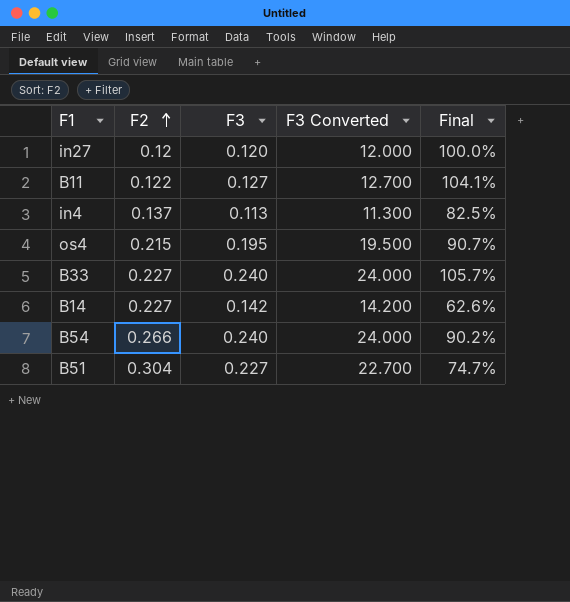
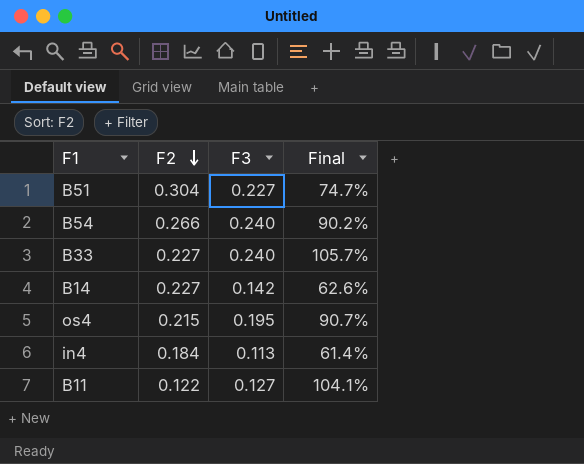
row order: F2 ascending -> F2 descending
column F3 Converted | formula: [F3] * 100 -> none
row in27: 0.12 | 0.120 | 12.000 | 100.0% -> none
in4 | F2: 0.137 -> 0.184
in4 | Final: 82.5% -> 61.4%

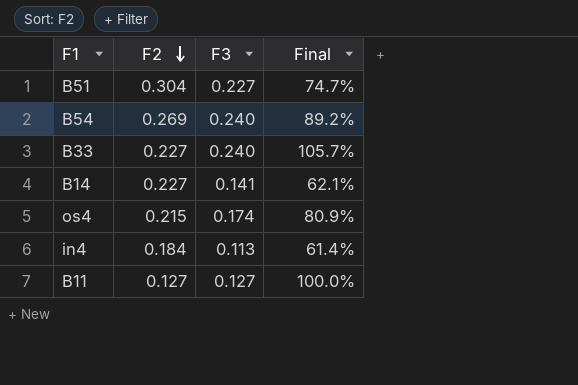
B54 | F2: 0.266 -> 0.269
B54 | Final: 90.2% -> 89.2%
B14 | F3: 0.142 -> 0.141
B14 | Final: 62.6% -> 62.1%
os4 | F3: 0.195 -> 0.174
os4 | Final: 90.7% -> 80.9%
B11 | F2: 0.122 -> 0.127
B11 | Final: 104.1% -> 100.0%

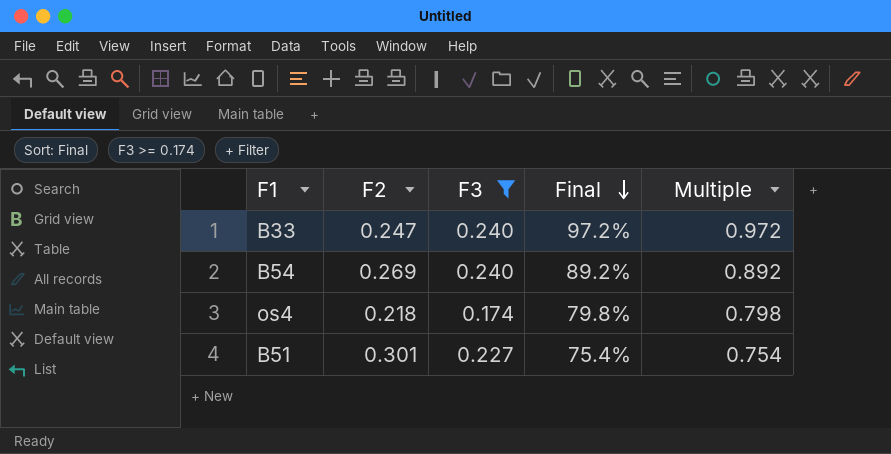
filter: none -> F3 >= 0.174
row order: F2 descending -> Final descending
column Multiple | formula: none -> [F3] / [F2]
B33 | F2: 0.227 -> 0.247
B33 | Final: 105.7% -> 97.2%
os4 | F2: 0.215 -> 0.218
os4 | Final: 80.9% -> 79.8%
B51 | F2: 0.304 -> 0.301
B51 | Final: 74.7% -> 75.4%

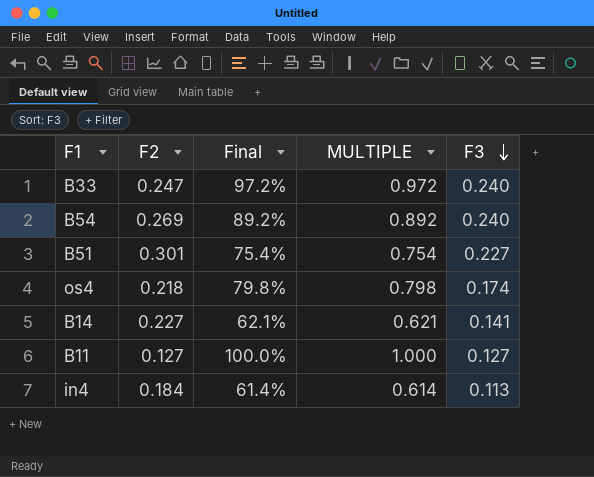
filter: F3 >= 0.174 -> none
row order: Final descending -> F3 descending
column name: Multiple -> MULTIPLE
column F3 | position: 3 -> 5

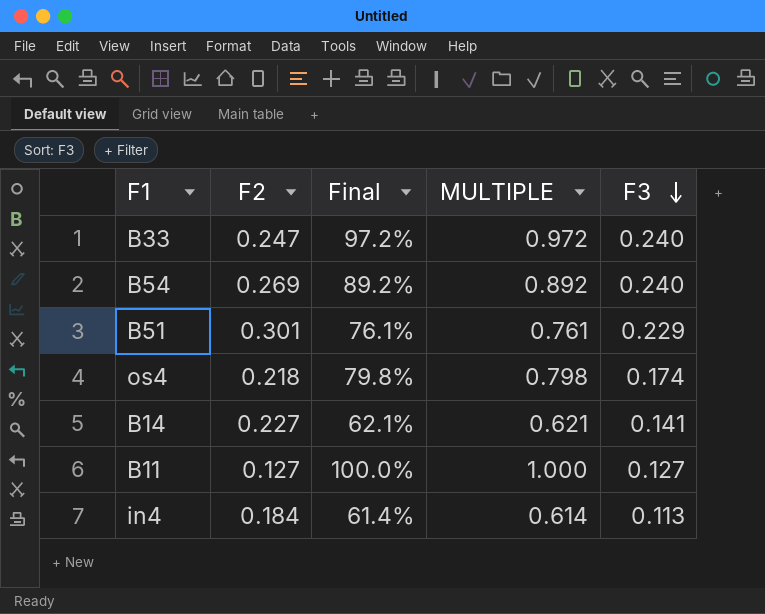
B51 | Final: 75.4% -> 76.1%
B51 | MULTIPLE: 0.754 -> 0.761
B51 | F3: 0.227 -> 0.229

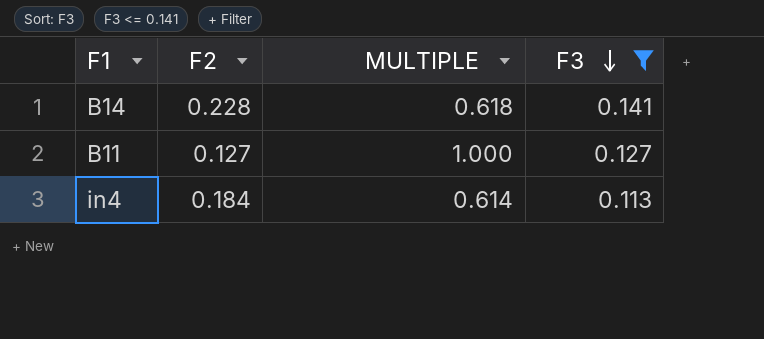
filter: none -> F3 <= 0.141
column Final | formula: [F3] / [F2] -> none
B14 | F2: 0.227 -> 0.228
B14 | MULTIPLE: 0.621 -> 0.618

